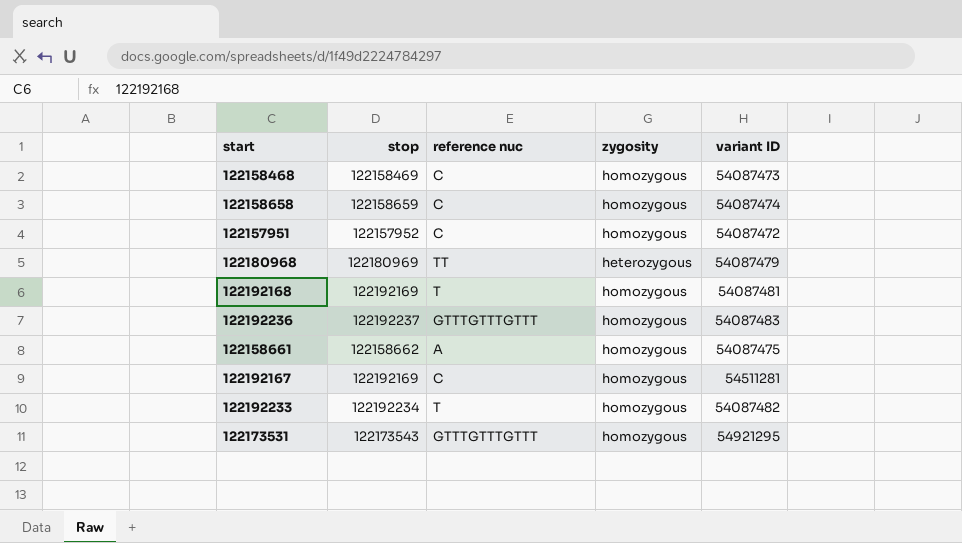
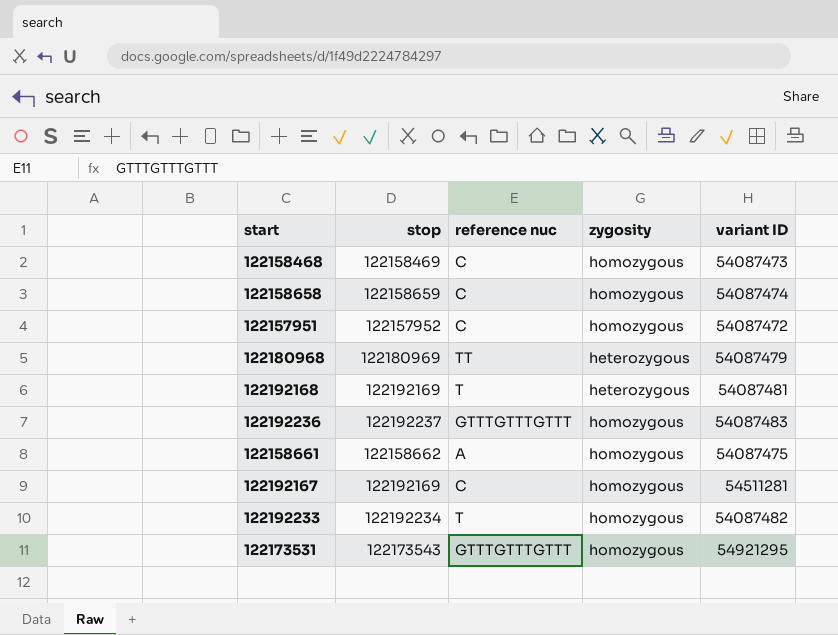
122192168 | zygosity: homozygous -> heterozygous

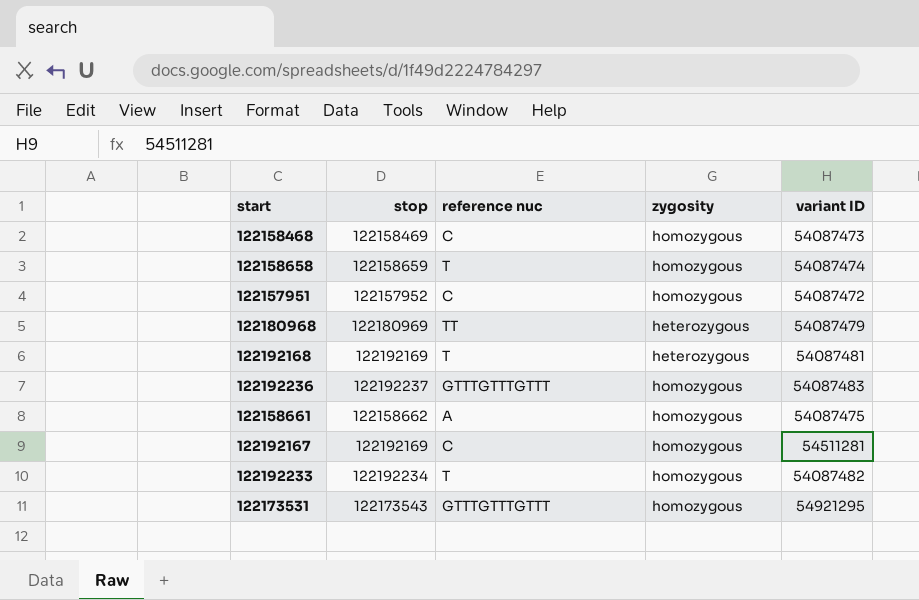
122158658 | reference nuc: C -> T

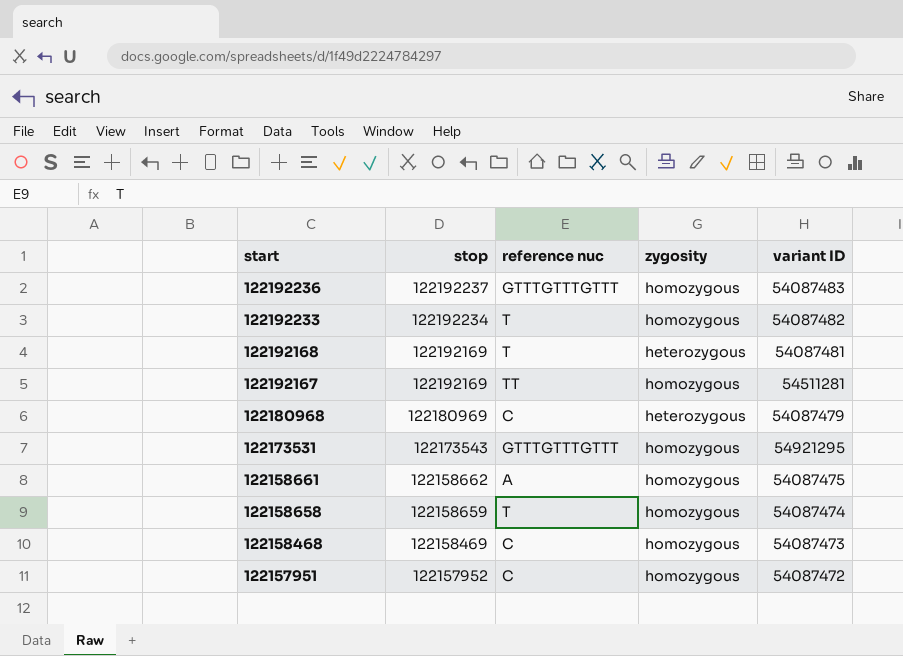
row order: none -> start descending
122192167 | reference nuc: C -> TT
122180968 | reference nuc: TT -> C

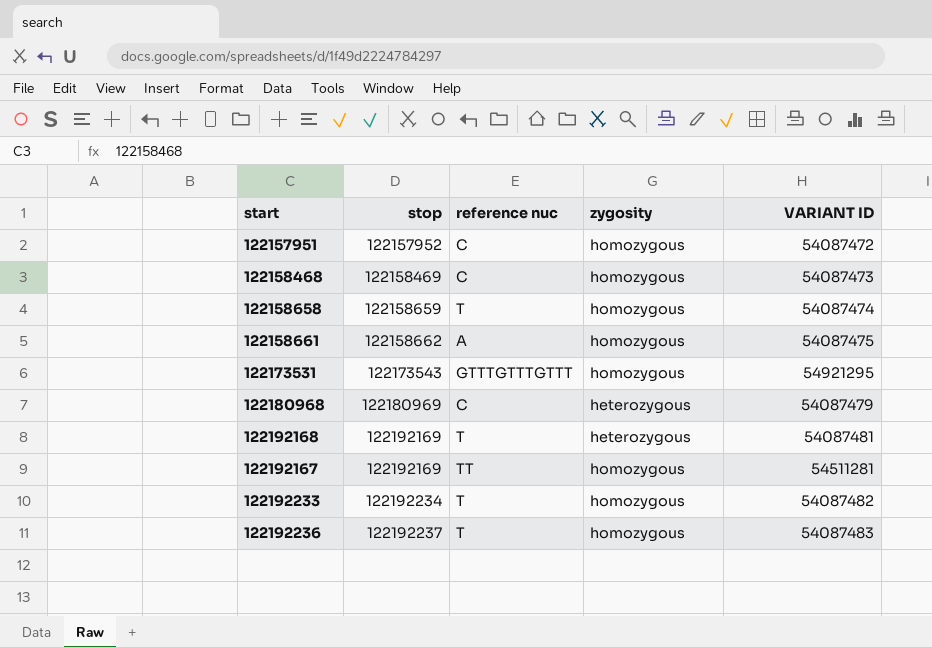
row order: start descending -> stop ascending
column name: variant ID -> VARIANT ID
122192236 | reference nuc: GTTTGTTTGTTT -> T

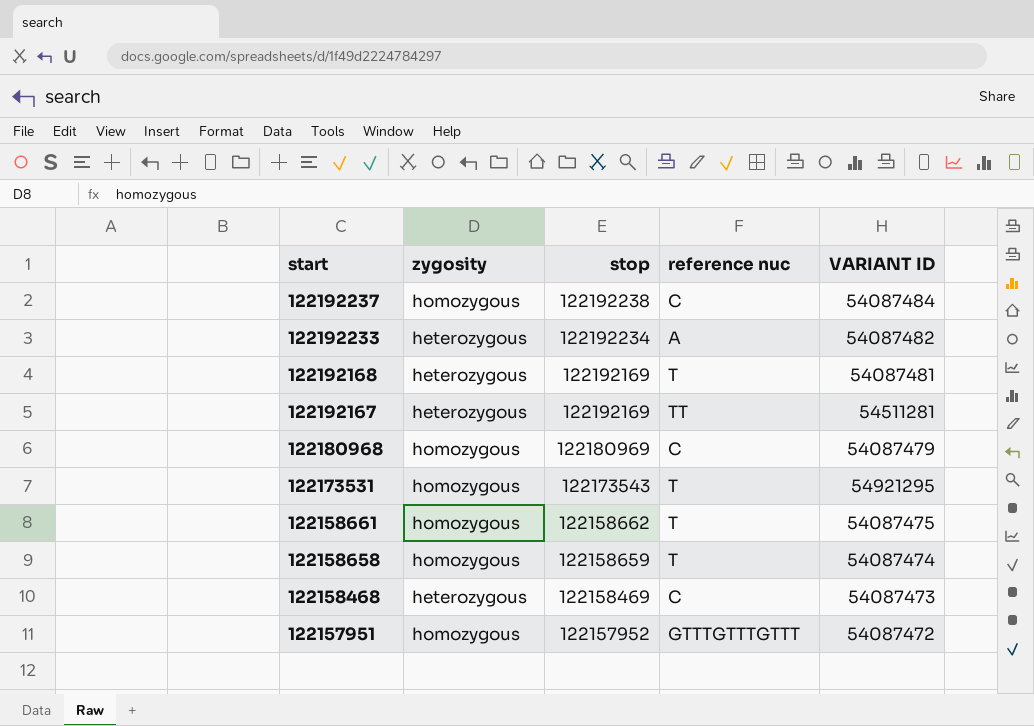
row order: stop ascending -> start descending
column zygosity | position: 4 -> 2
row 122192236: 122192237 | T | homozygous | 54087483 -> none
row 122192237: none -> homozygous | 122192238 | C | 54087484
122192233 | zygosity: homozygous -> heterozygous
122192233 | reference nuc: T -> A
122192167 | zygosity: homozygous -> heterozygous
122180968 | zygosity: heterozygous -> homozygous
122173531 | reference nuc: GTTTGTTTGTTT -> T
122158661 | reference nuc: A -> T
122158468 | zygosity: homozygous -> heterozygous
122157951 | reference nuc: C -> GTTTGTTTGTTT

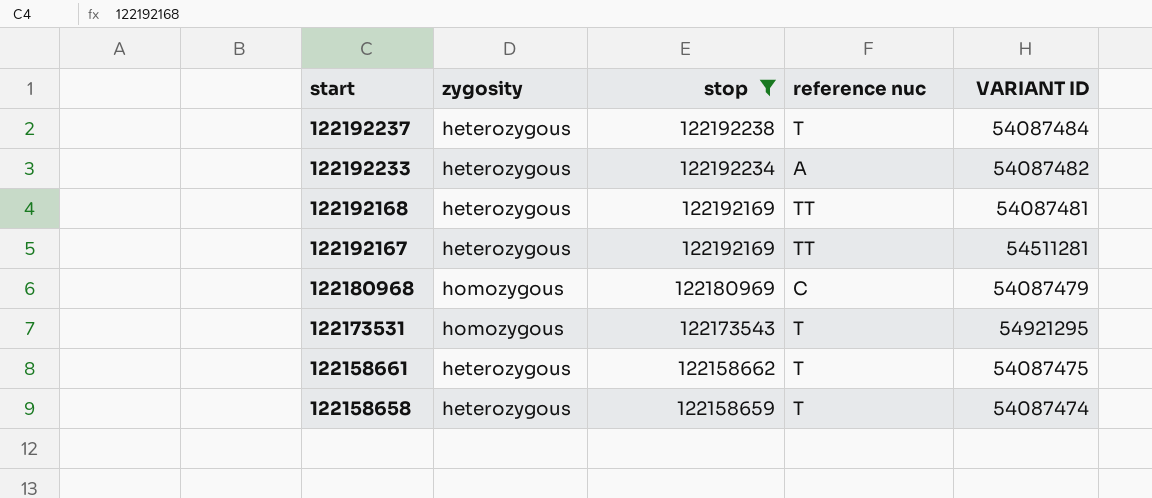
filter: none -> stop >= 122158659
122192237 | zygosity: homozygous -> heterozygous
122192237 | reference nuc: C -> T
122192168 | reference nuc: T -> TT
122158661 | zygosity: homozygous -> heterozygous
122158658 | zygosity: homozygous -> heterozygous

